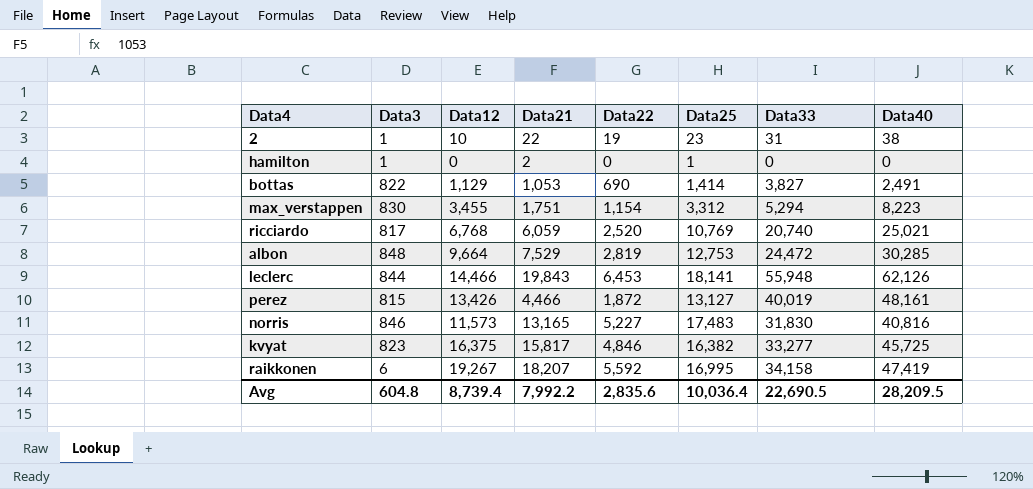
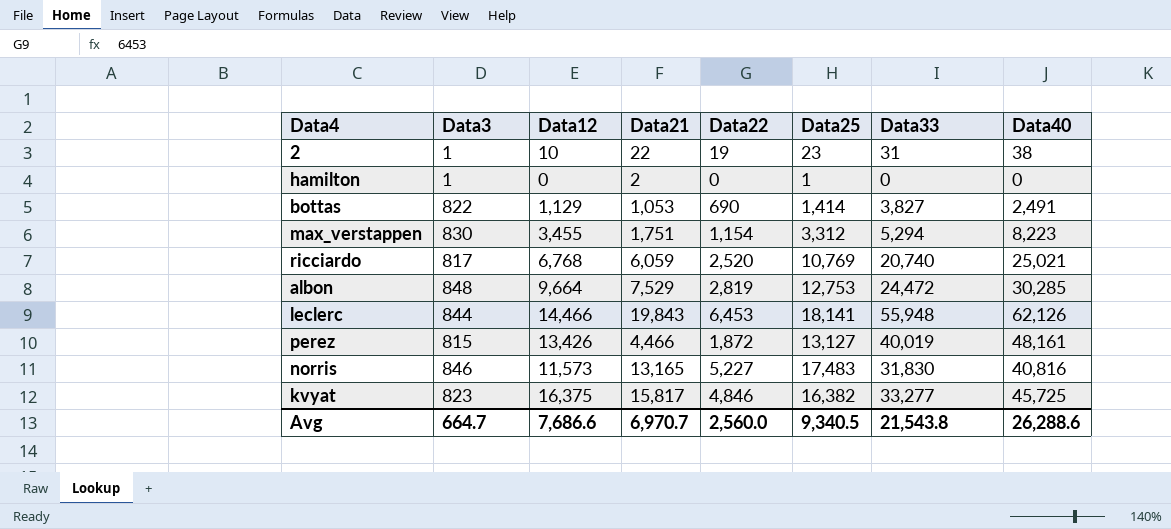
row raikkonen: 6 | 19,267 | 18,207 | 5,592 | 16,995 | 34,158 | 47,419 -> none
Avg | Data3: 604.8 -> 664.7
Avg | Data12: 8,739.4 -> 7,686.6
Avg | Data21: 7,992.2 -> 6,970.7
Avg | Data22: 2,835.6 -> 2,560.0
Avg | Data25: 10,036.4 -> 9,340.5
Avg | Data33: 22,690.5 -> 21,543.8
Avg | Data40: 28,209.5 -> 26,288.6

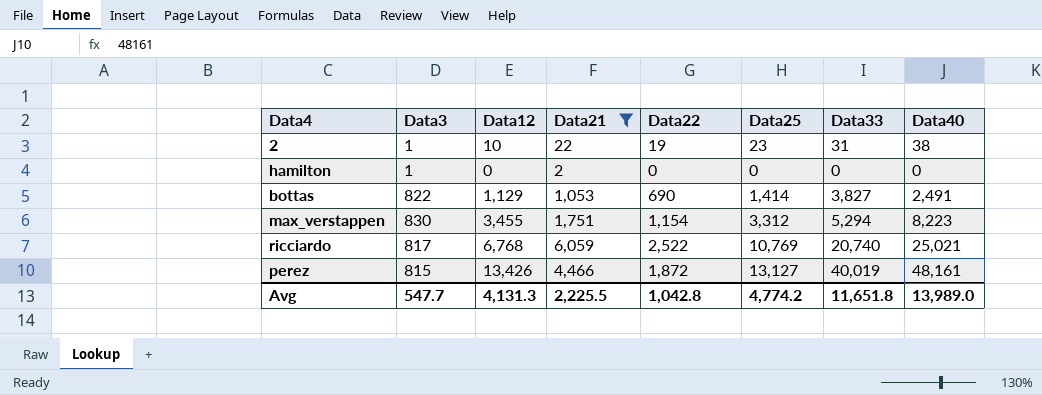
filter: none -> Data21 <= 6,059
hamilton | Data25: 1 -> 0
ricciardo | Data22: 2,520 -> 2,522
Avg | Data3: 664.7 -> 547.7
Avg | Data12: 7,686.6 -> 4,131.3
Avg | Data21: 6,970.7 -> 2,225.5
Avg | Data22: 2,560.0 -> 1,042.8
Avg | Data25: 9,340.5 -> 4,774.2
Avg | Data33: 21,543.8 -> 11,651.8
Avg | Data40: 26,288.6 -> 13,989.0

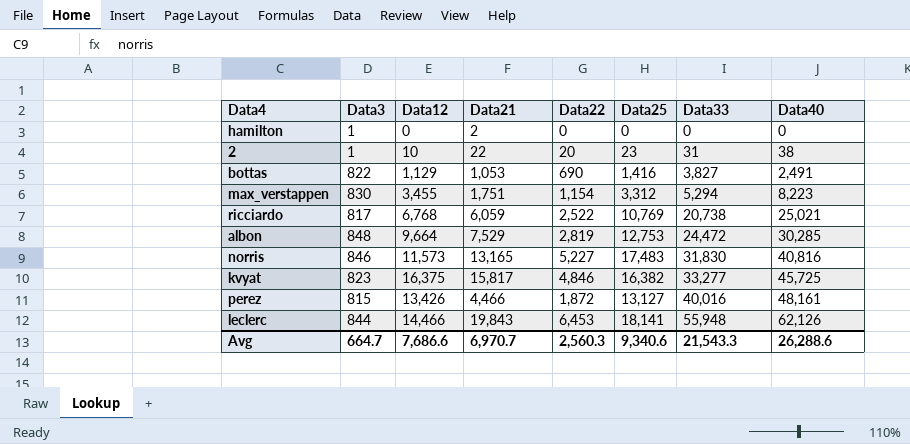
filter: Data21 <= 6,059 -> none
row order: none -> Data33 ascending
2 | Data22: 19 -> 20
bottas | Data25: 1,414 -> 1,416
ricciardo | Data33: 20,740 -> 20,738
perez | Data33: 40,019 -> 40,016
Avg | Data3: 547.7 -> 664.7
Avg | Data12: 4,131.3 -> 7,686.6
Avg | Data21: 2,225.5 -> 6,970.7
Avg | Data22: 1,042.8 -> 2,560.3
Avg | Data25: 4,774.2 -> 9,340.6
Avg | Data33: 11,651.8 -> 21,543.3
Avg | Data40: 13,989.0 -> 26,288.6

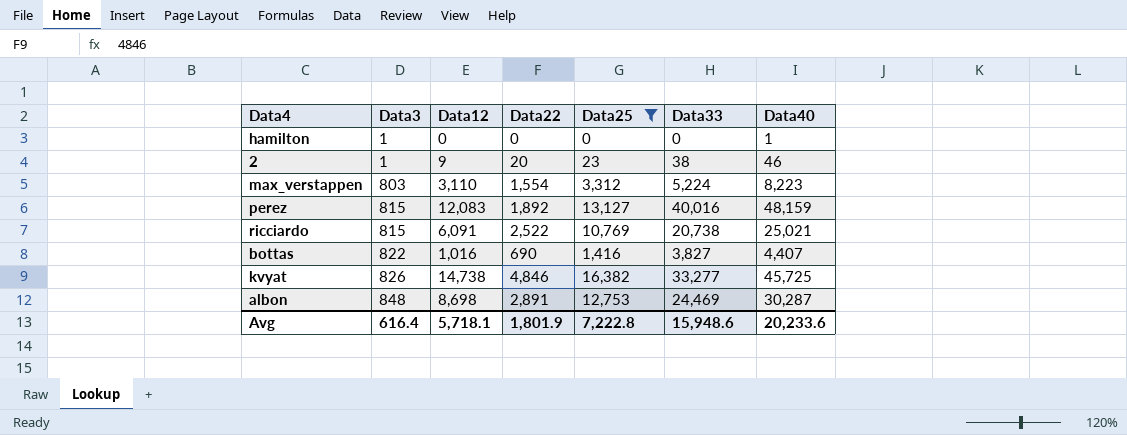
filter: none -> Data25 <= 16,382
row order: Data33 ascending -> Data3 ascending
column Data21 | position: 4 -> none
hamilton | Data40: 0 -> 1
2 | Data12: 10 -> 9
2 | Data33: 31 -> 38
2 | Data40: 38 -> 46
max_verstappen | Data3: 830 -> 803
max_verstappen | Data12: 3,455 -> 3,110
max_verstappen | Data22: 1,154 -> 1,554
max_verstappen | Data33: 5,294 -> 5,224
perez | Data12: 13,426 -> 12,083
perez | Data22: 1,872 -> 1,892
perez | Data40: 48,161 -> 48,159
ricciardo | Data3: 817 -> 815
ricciardo | Data12: 6,768 -> 6,091
bottas | Data12: 1,129 -> 1,016
bottas | Data40: 2,491 -> 4,407
kvyat | Data3: 823 -> 826
kvyat | Data12: 16,375 -> 14,738
albon | Data12: 9,664 -> 8,698
albon | Data22: 2,819 -> 2,891
albon | Data33: 24,472 -> 24,469
albon | Data40: 30,285 -> 30,287
Avg | Data3: 664.7 -> 616.4
Avg | Data12: 7,686.6 -> 5,718.1
Avg | Data22: 2,560.3 -> 1,801.9
Avg | Data25: 9,340.6 -> 7,222.8
Avg | Data33: 21,543.3 -> 15,948.6
Avg | Data40: 26,288.6 -> 20,233.6

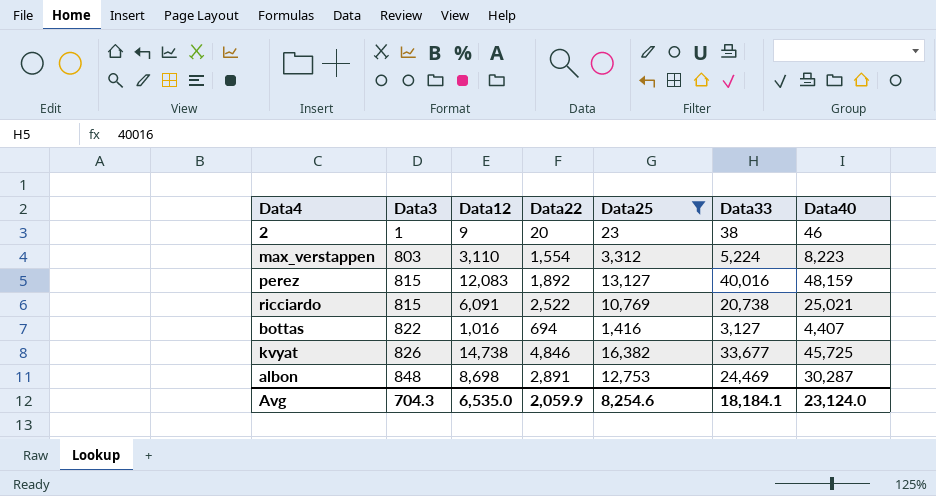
row hamilton: 1 | 0 | 0 | 0 | 0 | 1 -> none
bottas | Data22: 690 -> 694
bottas | Data33: 3,827 -> 3,127
kvyat | Data33: 33,277 -> 33,677
Avg | Data3: 616.4 -> 704.3
Avg | Data12: 5,718.1 -> 6,535.0
Avg | Data22: 1,801.9 -> 2,059.9
Avg | Data25: 7,222.8 -> 8,254.6
Avg | Data33: 15,948.6 -> 18,184.1
Avg | Data40: 20,233.6 -> 23,124.0

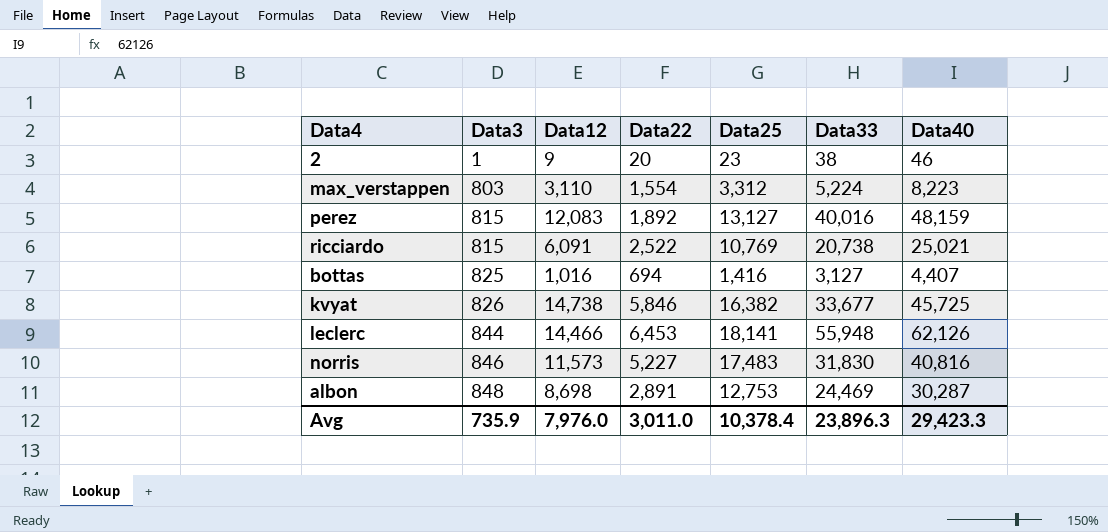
filter: Data25 <= 16,382 -> none
bottas | Data3: 822 -> 825
kvyat | Data22: 4,846 -> 5,846
Avg | Data3: 704.3 -> 735.9
Avg | Data12: 6,535.0 -> 7,976.0
Avg | Data22: 2,059.9 -> 3,011.0
Avg | Data25: 8,254.6 -> 10,378.4
Avg | Data33: 18,184.1 -> 23,896.3
Avg | Data40: 23,124.0 -> 29,423.3

